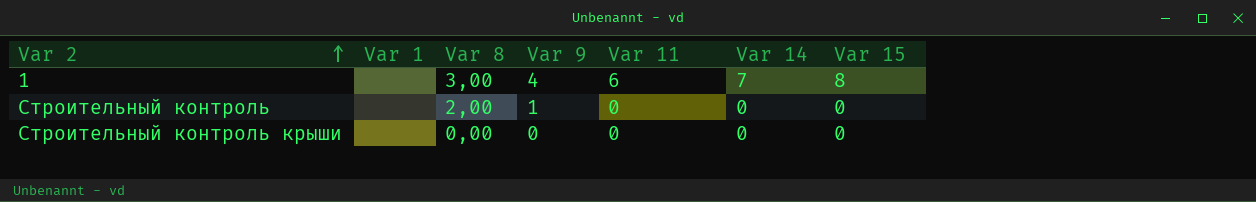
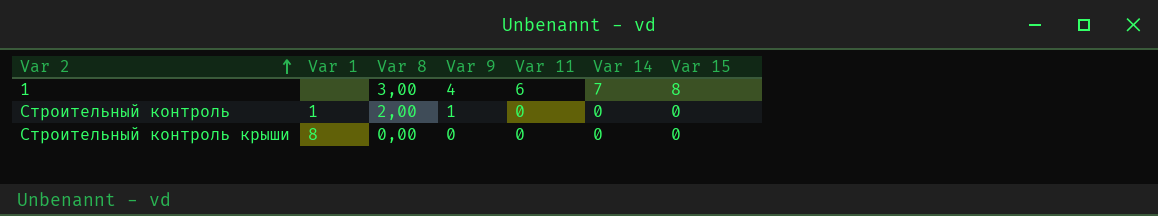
Строительный контроль | Var 1: none -> 1
Строительный контроль крыши | Var 1: none -> 8

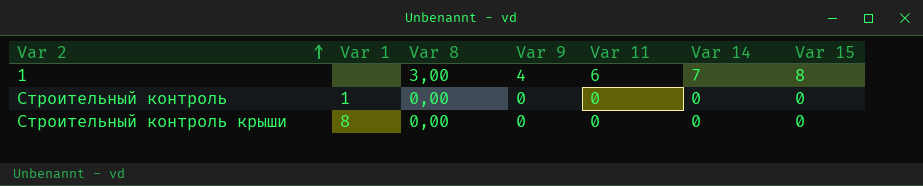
Строительный контроль | Var 8: 2,00 -> 0,00
Строительный контроль | Var 9: 1 -> 0

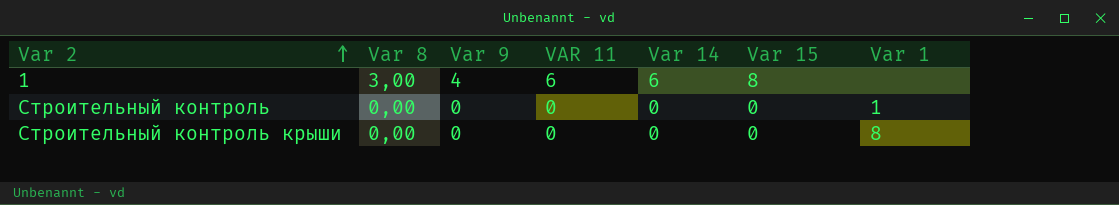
column name: Var 11 -> VAR 11
column Var 1 | position: 2 -> 7
1 | Var 14: 7 -> 6

